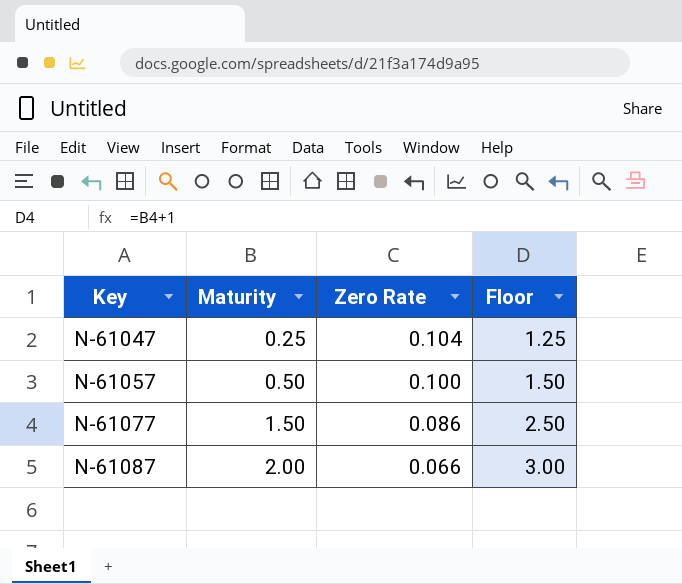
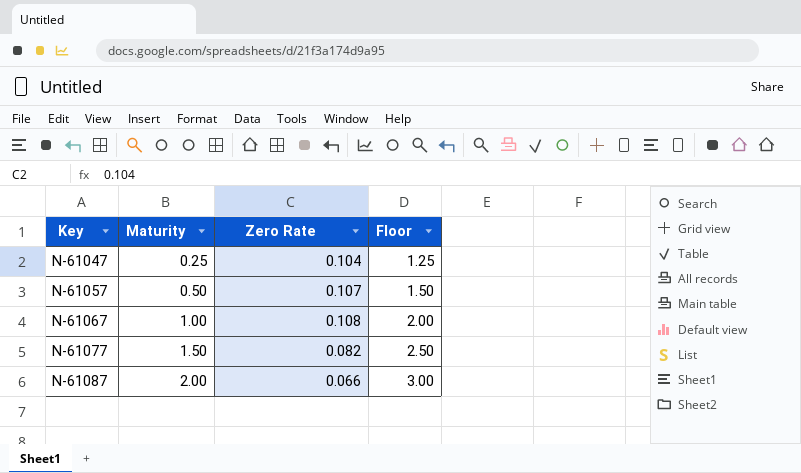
N-61057 | Zero Rate: 0.100 -> 0.107
row N-61067: none -> 1.00 | 0.108 | 2.00
N-61077 | Zero Rate: 0.086 -> 0.082

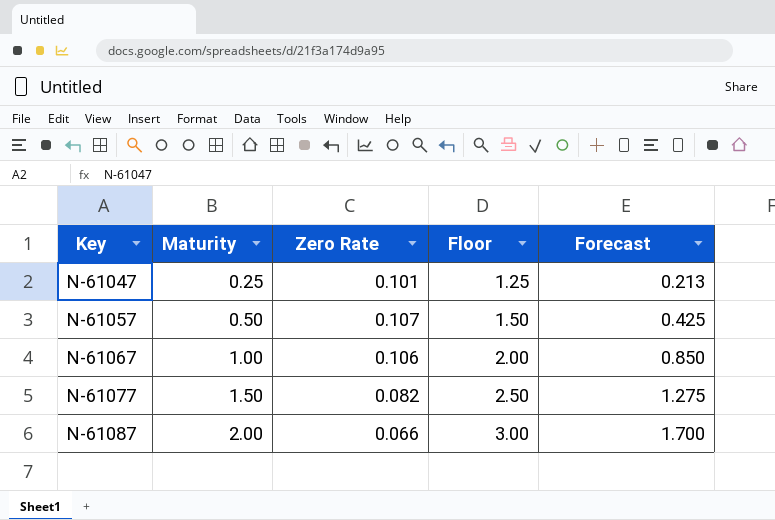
column Forecast | formula: none -> [Maturity] * 0.85
N-61047 | Zero Rate: 0.104 -> 0.101
N-61067 | Zero Rate: 0.108 -> 0.106

